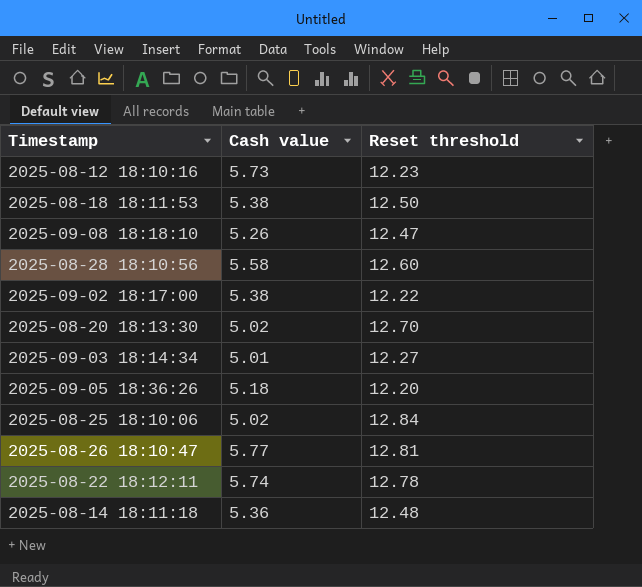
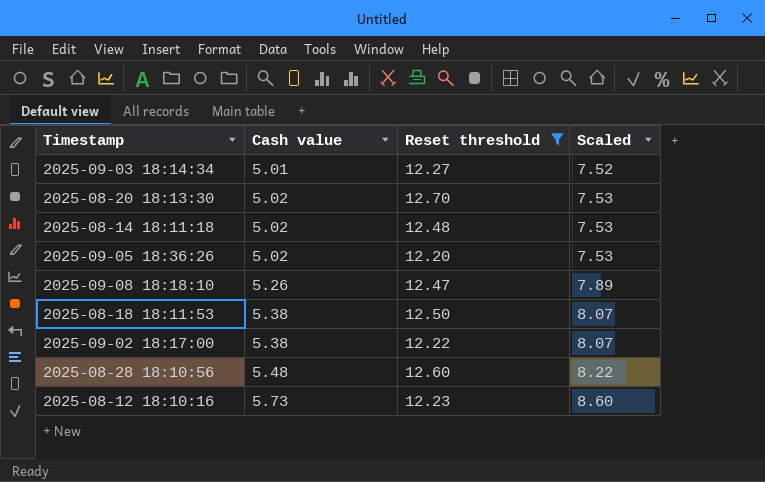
filter: none -> Reset threshold <= 12.70
row order: none -> Cash value ascending
column Scaled | formula: none -> [Cash value] * 1.5
2025-08-14 18:11:18 | Cash value: 5.36 -> 5.02
2025-09-05 18:36:26 | Cash value: 5.18 -> 5.02
2025-08-28 18:10:56 | Cash value: 5.58 -> 5.48

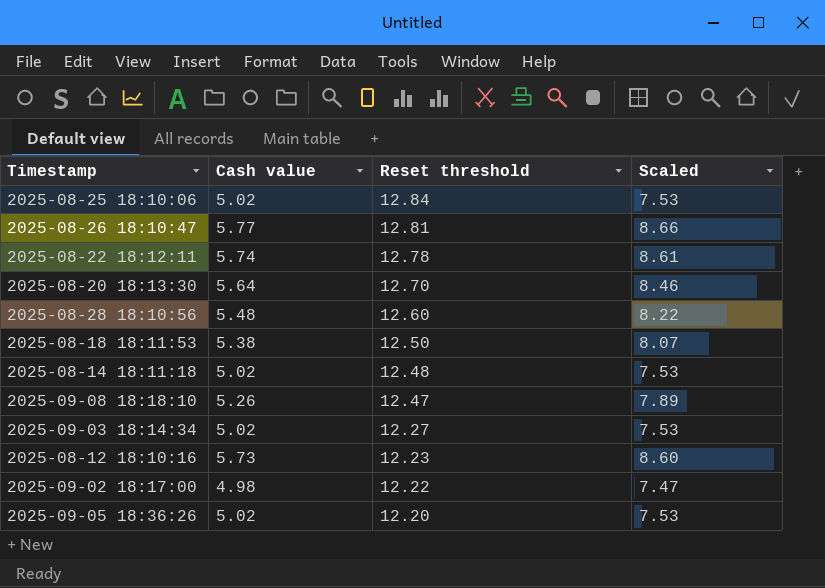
filter: Reset threshold <= 12.70 -> none
row order: Cash value ascending -> Reset threshold descending
2025-08-20 18:13:30 | Cash value: 5.02 -> 5.64
2025-08-20 18:13:30 | Scaled: 7.53 -> 8.46
2025-09-03 18:14:34 | Cash value: 5.01 -> 5.02
2025-09-03 18:14:34 | Scaled: 7.52 -> 7.53
2025-09-02 18:17:00 | Cash value: 5.38 -> 4.98
2025-09-02 18:17:00 | Scaled: 8.07 -> 7.47

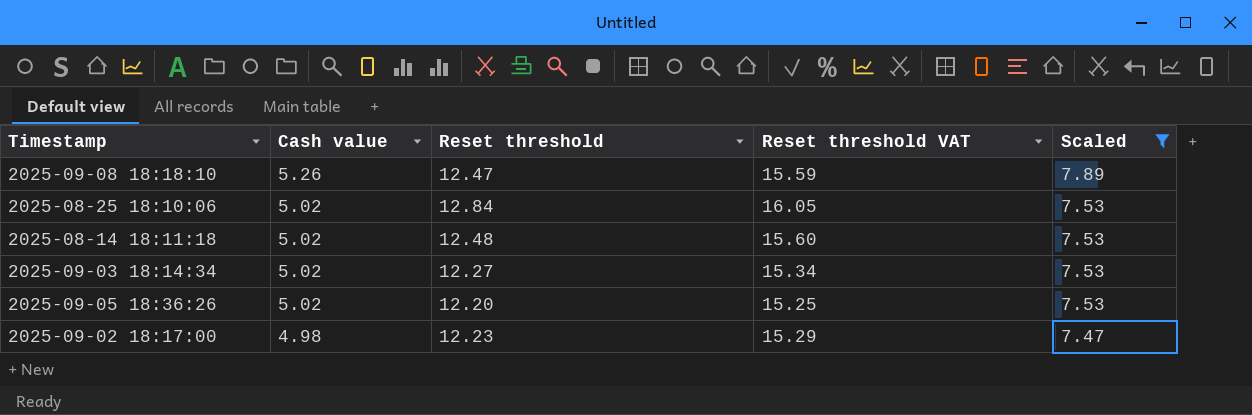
filter: none -> Scaled <= 7.89
row order: Reset threshold descending -> Cash value descending
column Reset threshold VAT | formula: none -> [Reset threshold] * 1.25
2025-09-02 18:17:00 | Reset threshold: 12.22 -> 12.23

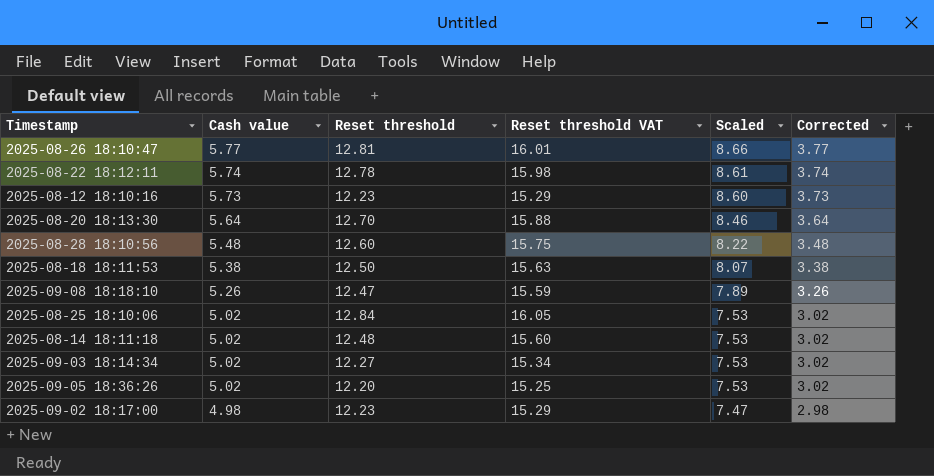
filter: Scaled <= 7.89 -> none
column Corrected | formula: none -> [Cash value] - 2

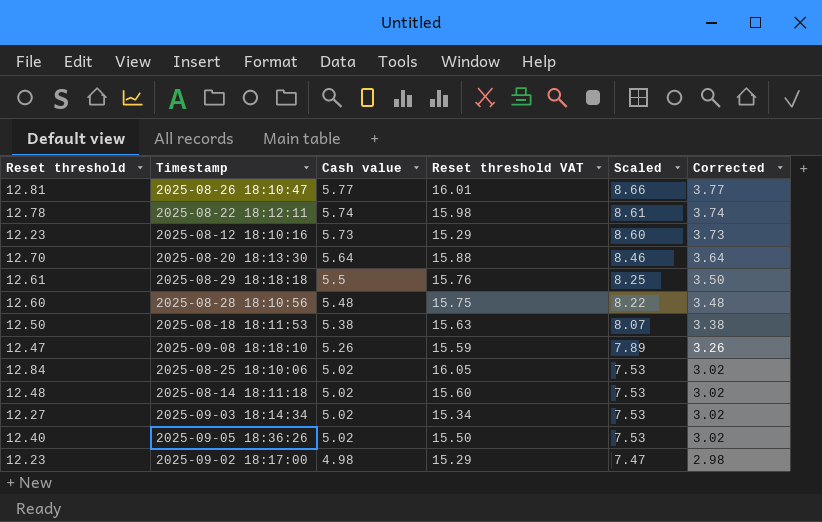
column Reset threshold | position: 3 -> 1
row 2025-08-29 18:18:18: none -> 12.61 | 5.5 | 15.76 | 8.25 | 3.50
2025-09-05 18:36:26 | Reset threshold: 12.20 -> 12.40
2025-09-05 18:36:26 | Reset threshold VAT: 15.25 -> 15.50

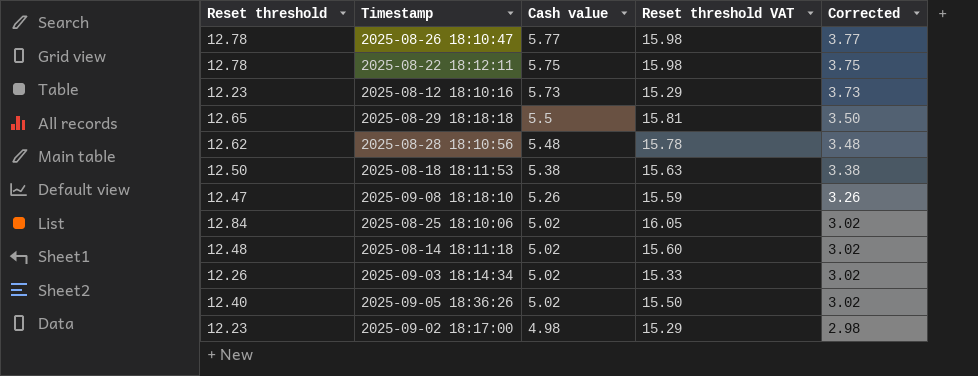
column Scaled | formula: [Cash value] * 1.5 -> none
row 2025-08-20 18:13:30: 12.70 | 5.64 | 15.88 | 8.46 | 3.64 -> none
2025-08-26 18:10:47 | Reset threshold: 12.81 -> 12.78
2025-08-26 18:10:47 | Reset threshold VAT: 16.01 -> 15.98
2025-08-22 18:12:11 | Cash value: 5.74 -> 5.75
2025-08-22 18:12:11 | Corrected: 3.74 -> 3.75
2025-08-29 18:18:18 | Reset threshold: 12.61 -> 12.65
2025-08-29 18:18:18 | Reset threshold VAT: 15.76 -> 15.81
2025-08-28 18:10:56 | Reset threshold: 12.60 -> 12.62
2025-08-28 18:10:56 | Reset threshold VAT: 15.75 -> 15.78
2025-09-03 18:14:34 | Reset threshold: 12.27 -> 12.26
2025-09-03 18:14:34 | Reset threshold VAT: 15.34 -> 15.33

